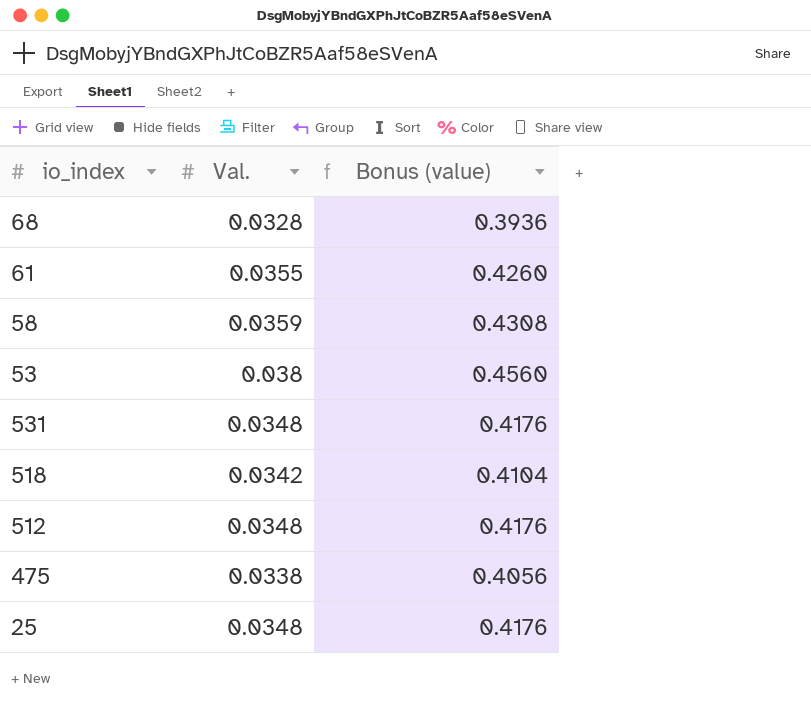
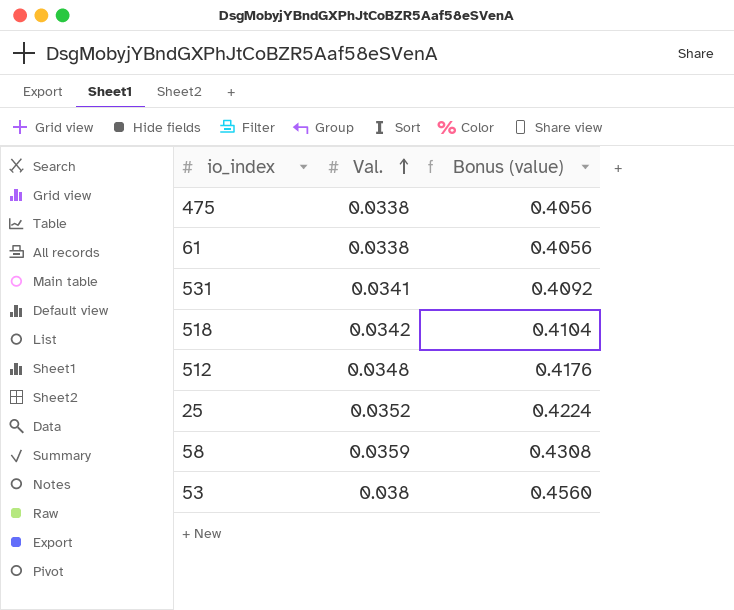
row order: none -> Val. ascending
row 68: 0.0328 | 0.3936 -> none
61 | Val.: 0.0355 -> 0.0338
61 | Bonus (value): 0.4260 -> 0.4056
531 | Val.: 0.0348 -> 0.0341
531 | Bonus (value): 0.4176 -> 0.4092
25 | Val.: 0.0348 -> 0.0352
25 | Bonus (value): 0.4176 -> 0.4224

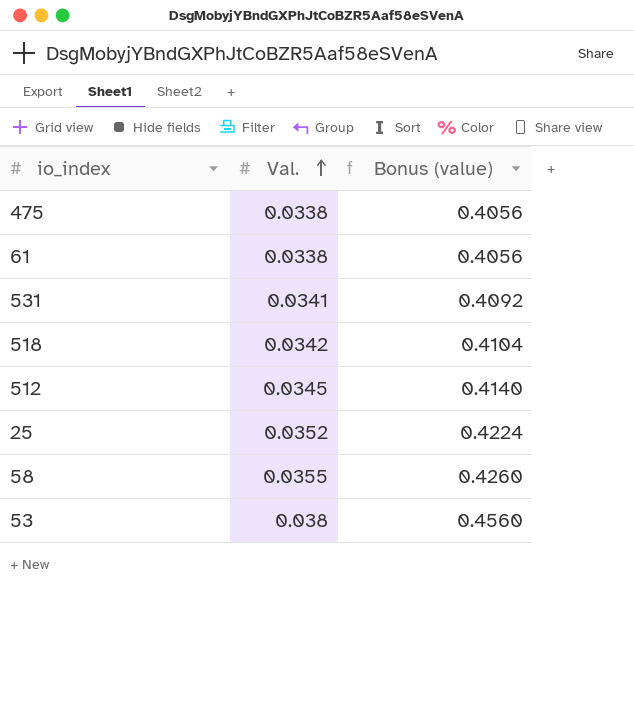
512 | Val.: 0.0348 -> 0.0345
512 | Bonus (value): 0.4176 -> 0.4140
58 | Val.: 0.0359 -> 0.0355
58 | Bonus (value): 0.4308 -> 0.4260

